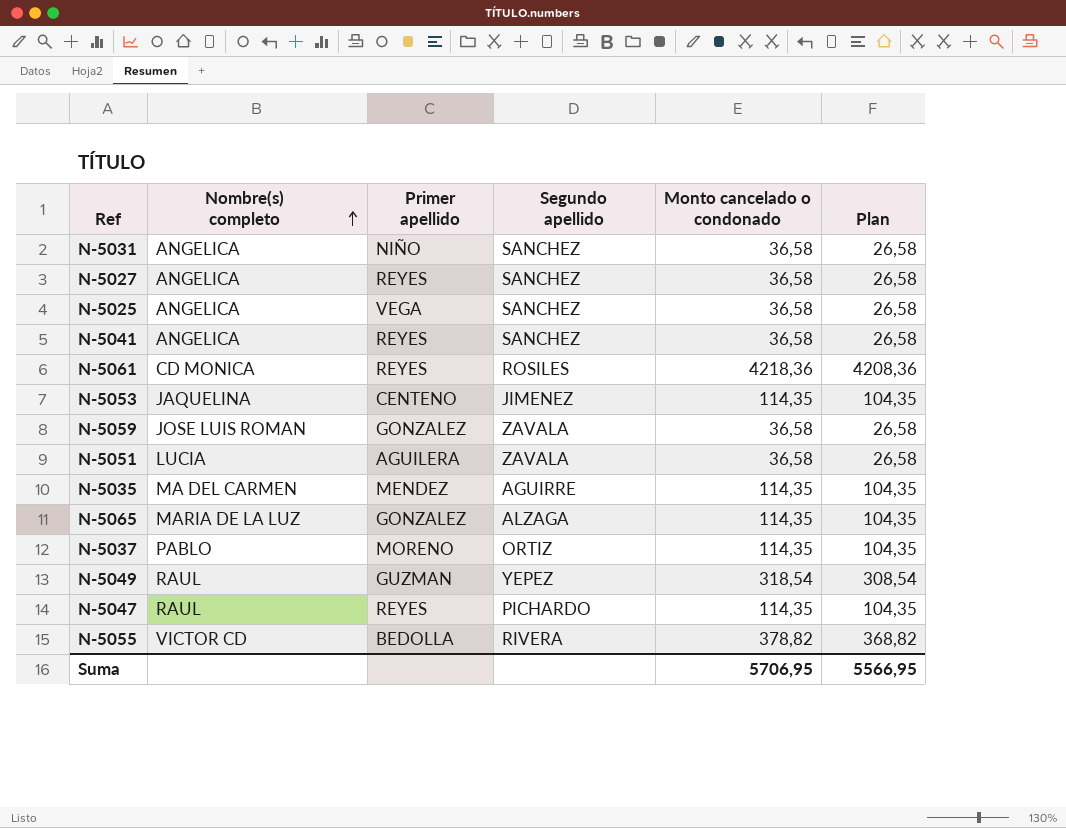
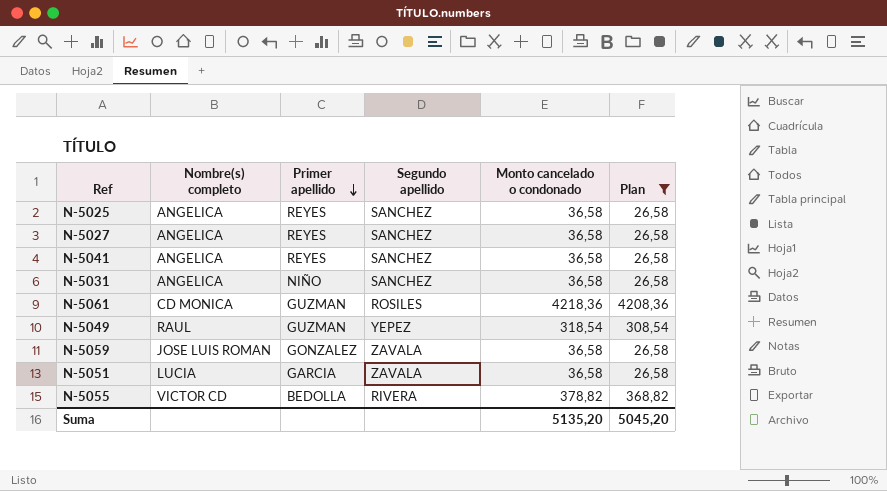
filter: none -> Plan != 104,35
row order: Nombre(s) completo ascending -> Primer apellido descending
N-5025 | Primer apellido: VEGA -> REYES
N-5061 | Primer apellido: REYES -> GUZMAN
N-5051 | Primer apellido: AGUILERA -> GARCIA
Suma | Monto cancelado o condonado: 5706,95 -> 5135,20
Suma | Plan: 5566,95 -> 5045,20

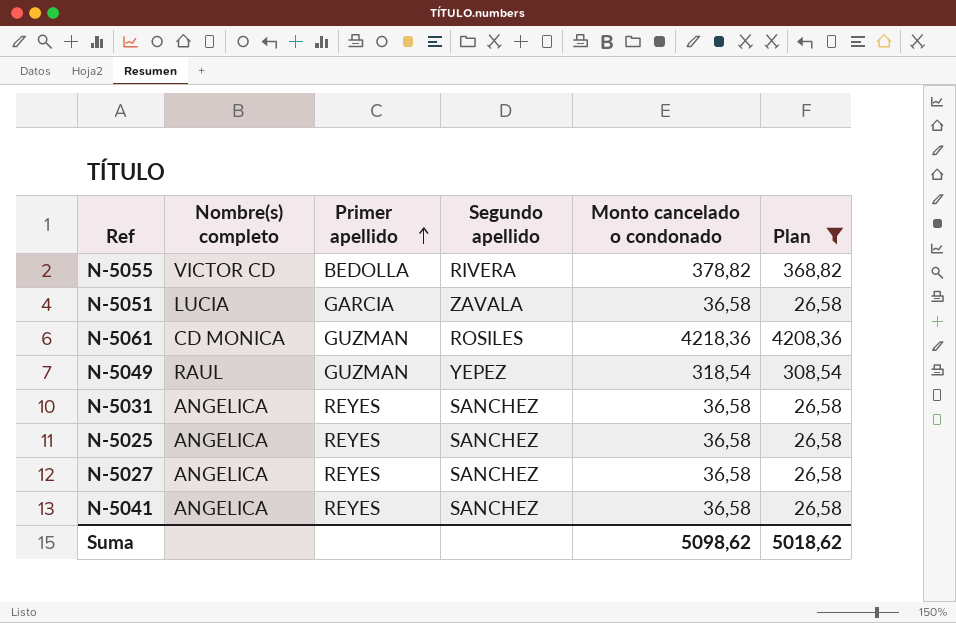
row order: Primer apellido descending -> Primer apellido ascending
row N-5059: JOSE LUIS ROMAN | GONZALEZ | ZAVALA | 36,58 | 26,58 -> none
N-5031 | Primer apellido: NIÑO -> REYES
Suma | Monto cancelado o condonado: 5135,20 -> 5098,62
Suma | Plan: 5045,20 -> 5018,62

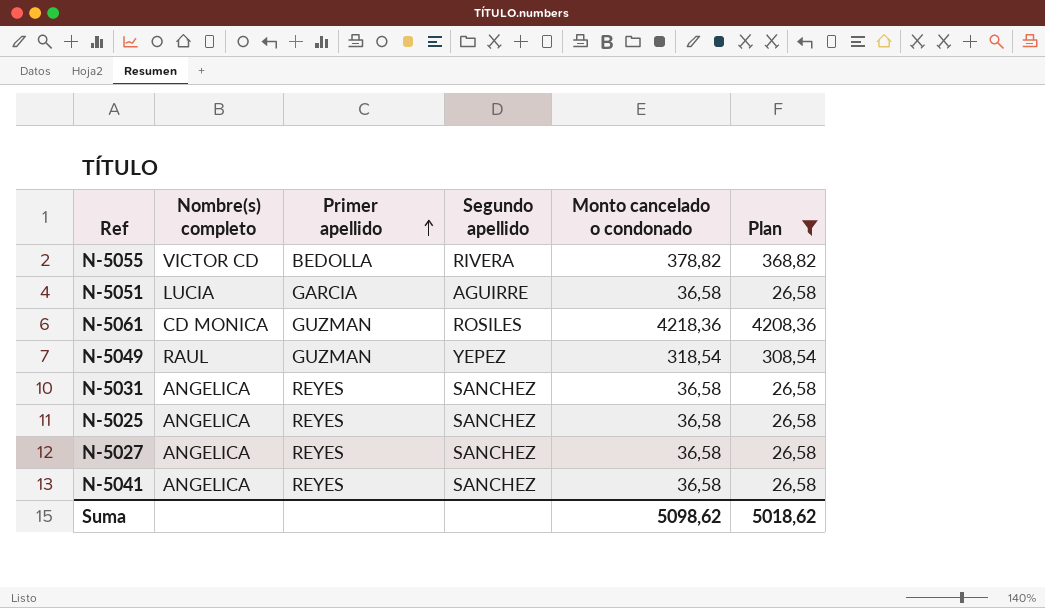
N-5051 | Segundo apellido: ZAVALA -> AGUIRRE

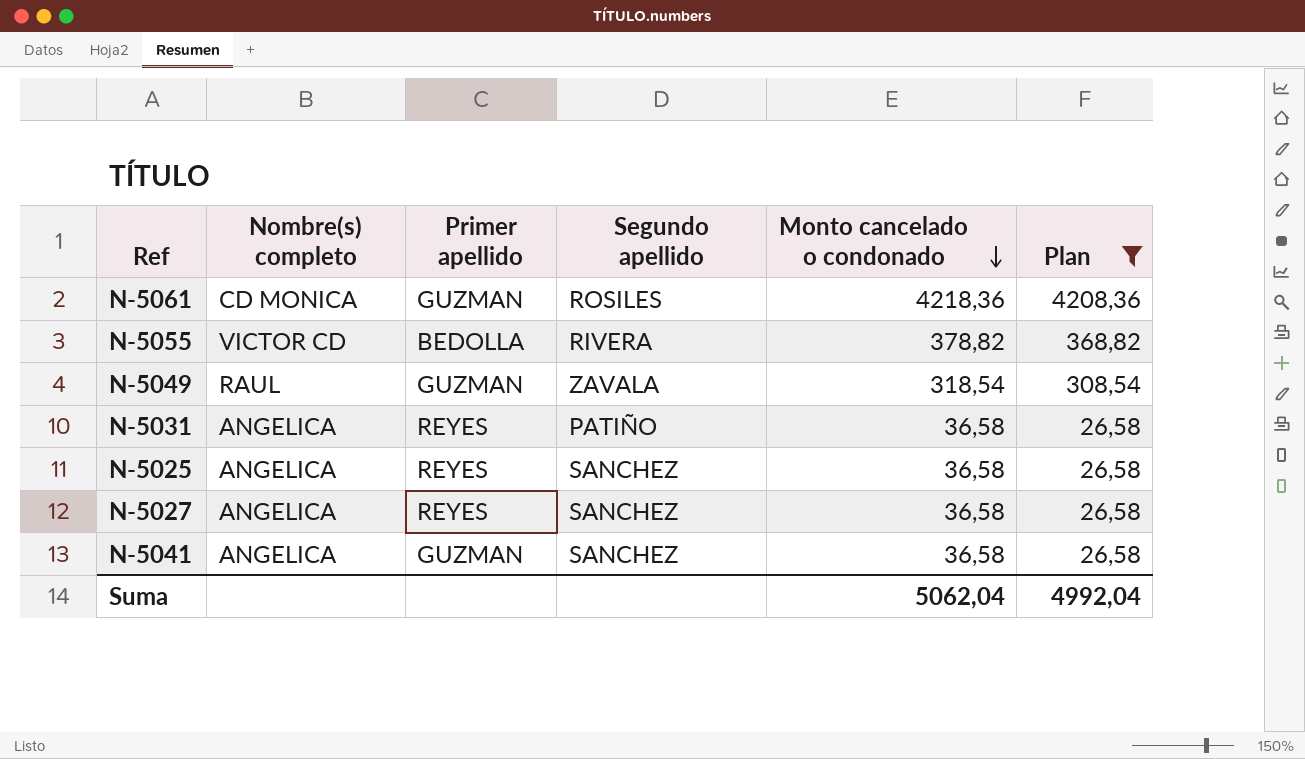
row order: Primer apellido ascending -> Monto cancelado o condonado descending
row N-5051: LUCIA | GARCIA | AGUIRRE | 36,58 | 26,58 -> none
N-5049 | Segundo apellido: YEPEZ -> ZAVALA
N-5031 | Segundo apellido: SANCHEZ -> PATIÑO
N-5041 | Primer apellido: REYES -> GUZMAN
Suma | Monto cancelado o condonado: 5098,62 -> 5062,04
Suma | Plan: 5018,62 -> 4992,04

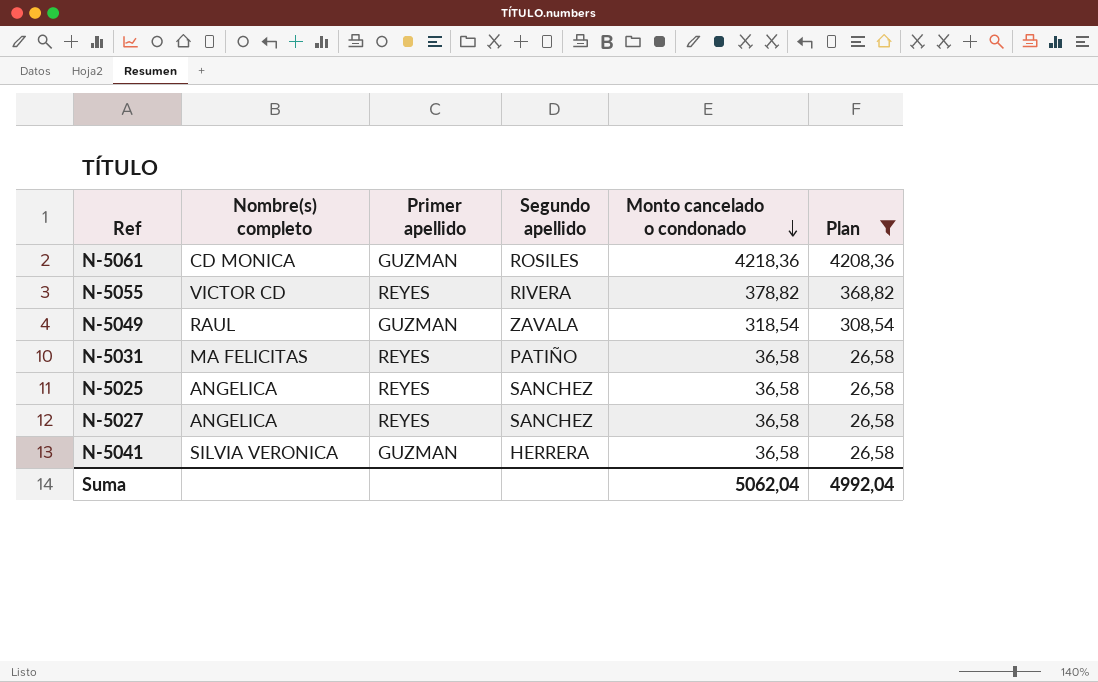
N-5055 | Primer apellido: BEDOLLA -> REYES
N-5031 | Nombre(s) completo: ANGELICA -> MA FELICITAS
N-5041 | Nombre(s) completo: ANGELICA -> SILVIA VERONICA
N-5041 | Segundo apellido: SANCHEZ -> HERRERA

